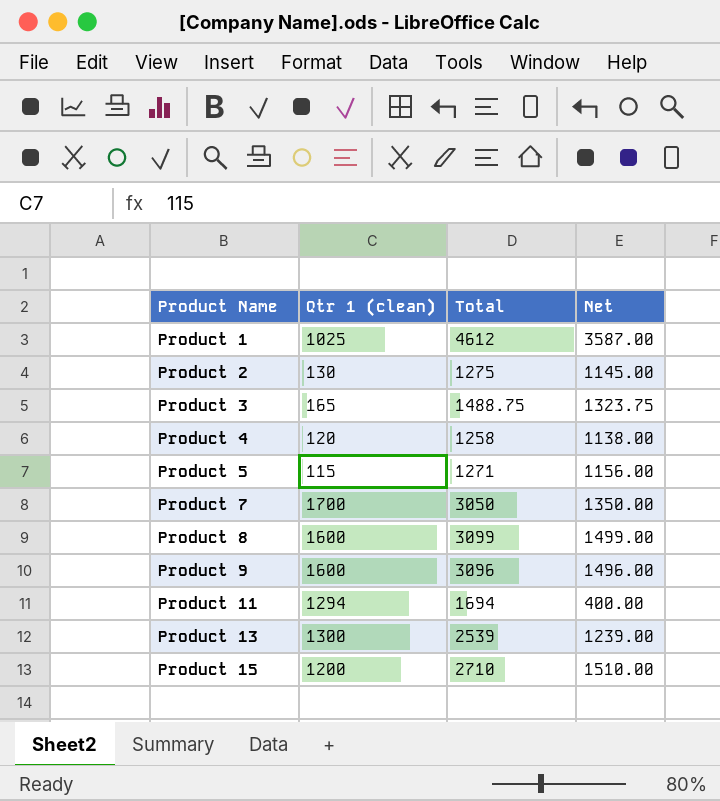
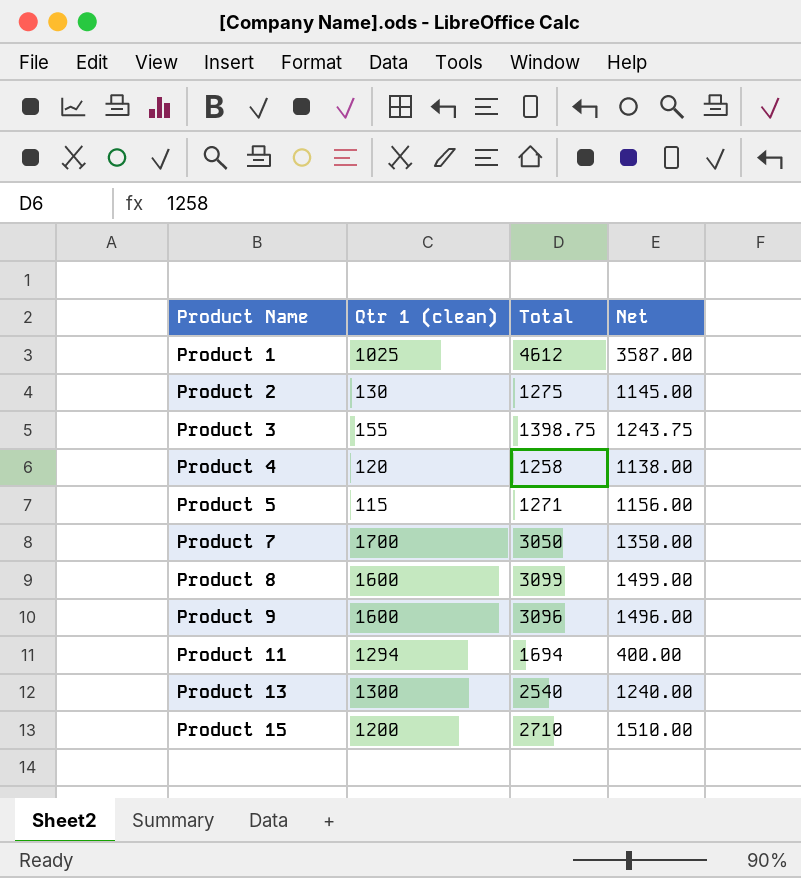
Product 3 | Qtr 1 (clean): 165 -> 155
Product 3 | Total: 1488.75 -> 1398.75
Product 3 | Net: 1323.75 -> 1243.75
Product 13 | Total: 2539 -> 2540
Product 13 | Net: 1239.00 -> 1240.00

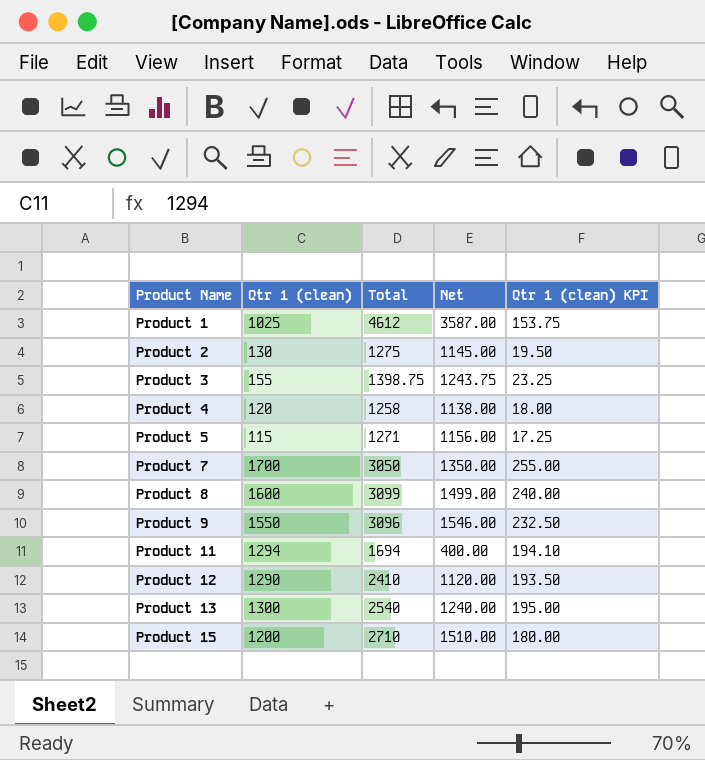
column Qtr 1 (clean) KPI | formula: none -> [Qtr 1 (clean)] * 0.15
Product 9 | Qtr 1 (clean): 1600 -> 1550
Product 9 | Net: 1496.00 -> 1546.00
row Product 12: none -> 1290 | 2410 | 1120.00 | 193.50

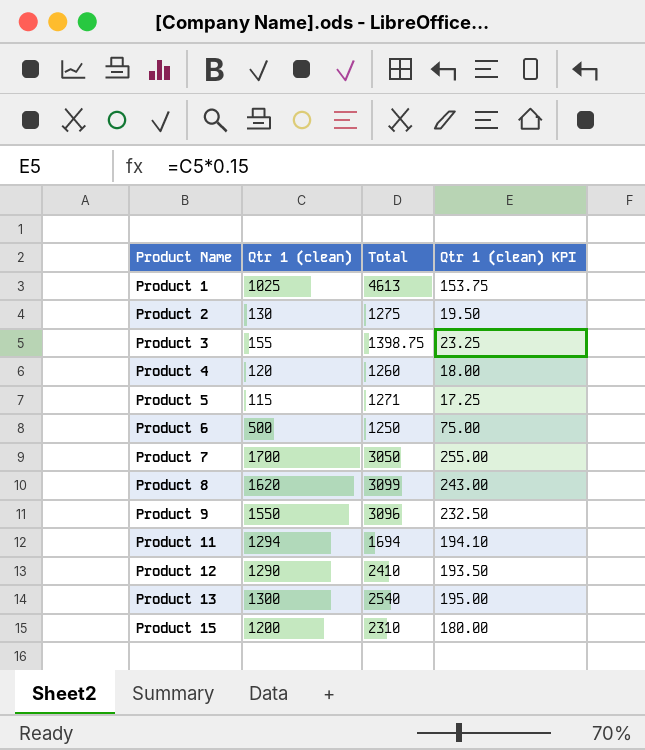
column Net | formula: [Total] - [Qtr 1 (clean)] -> none
Product 1 | Total: 4612 -> 4613
Product 4 | Total: 1258 -> 1260
row Product 6: none -> 500 | 1250 | 75.00
Product 8 | Qtr 1 (clean): 1600 -> 1620
Product 8 | Qtr 1 (clean) KPI: 240.00 -> 243.00
Product 15 | Total: 2710 -> 2310

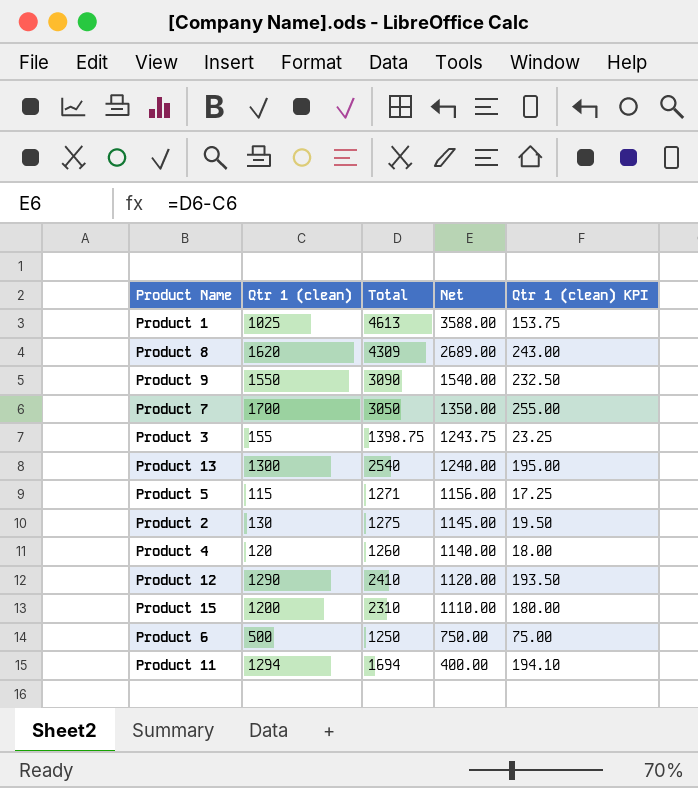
row order: Product Name ascending -> Net descending
column Net | formula: none -> [Total] - [Qtr 1 (clean)]
Product 8 | Total: 3099 -> 4309
Product 9 | Total: 3096 -> 3090

